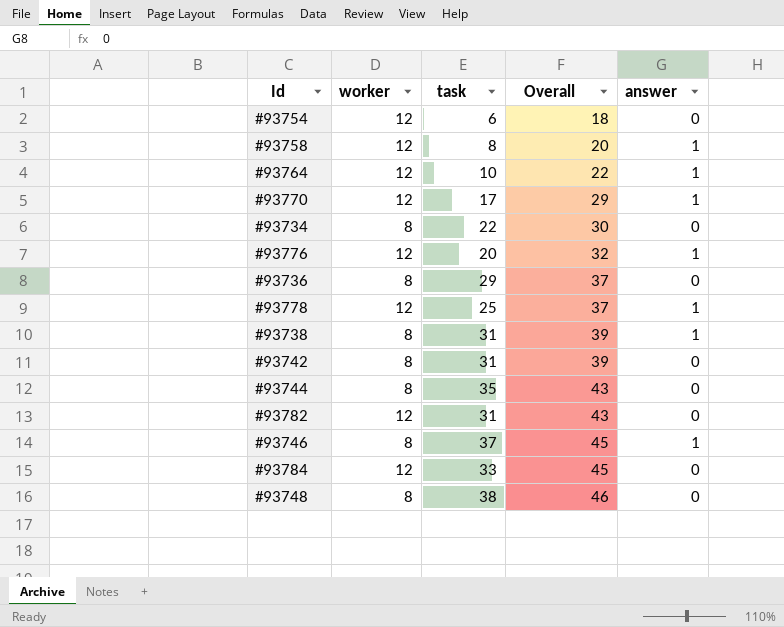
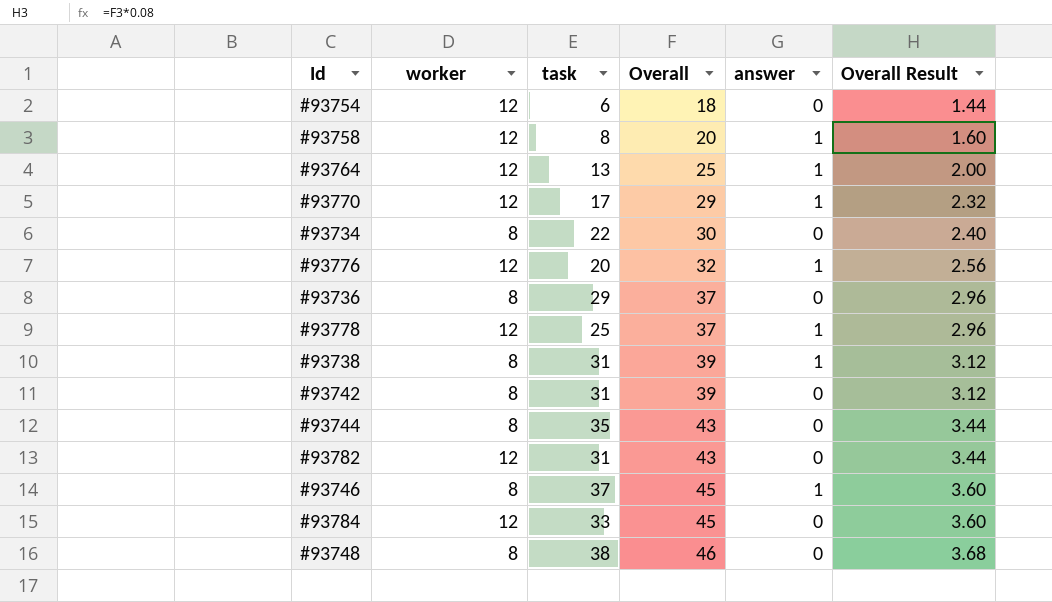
column Overall Result | formula: none -> [Overall] * 0.08
#93764 | task: 10 -> 13
#93764 | Overall: 22 -> 25

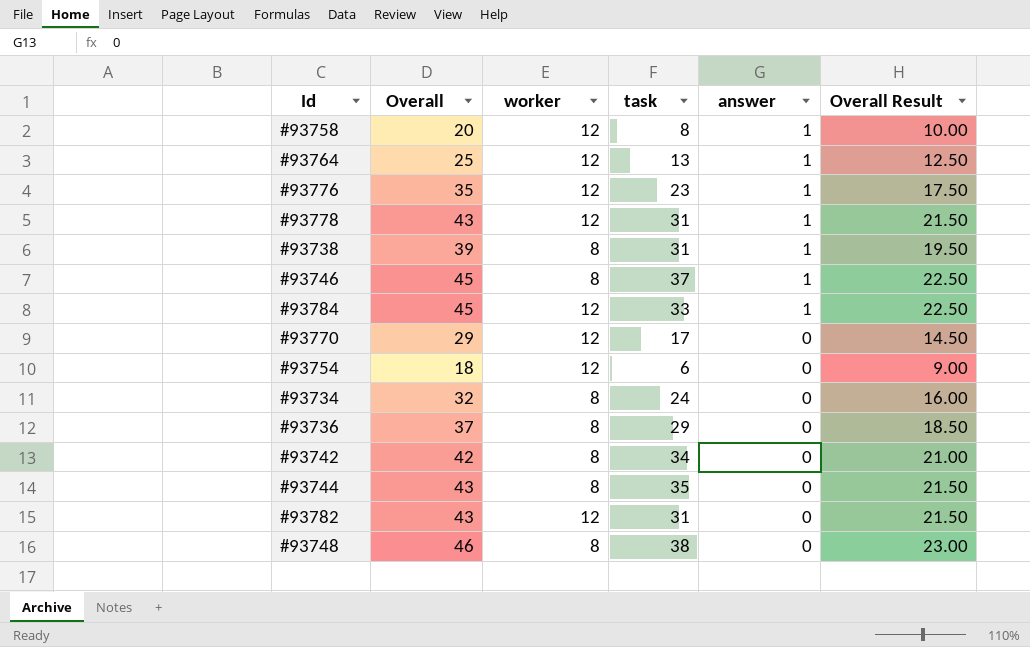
row order: Overall ascending -> answer descending
column Overall | position: 4 -> 2
column Overall Result | formula: [Overall] * 0.08 -> [Overall] * 0.5
#93776 | Overall: 32 -> 35
#93776 | task: 20 -> 23
#93778 | Overall: 37 -> 43
#93778 | task: 25 -> 31
#93784 | answer: 0 -> 1
#93770 | answer: 1 -> 0
#93734 | Overall: 30 -> 32
#93734 | task: 22 -> 24
#93742 | Overall: 39 -> 42
#93742 | task: 31 -> 34

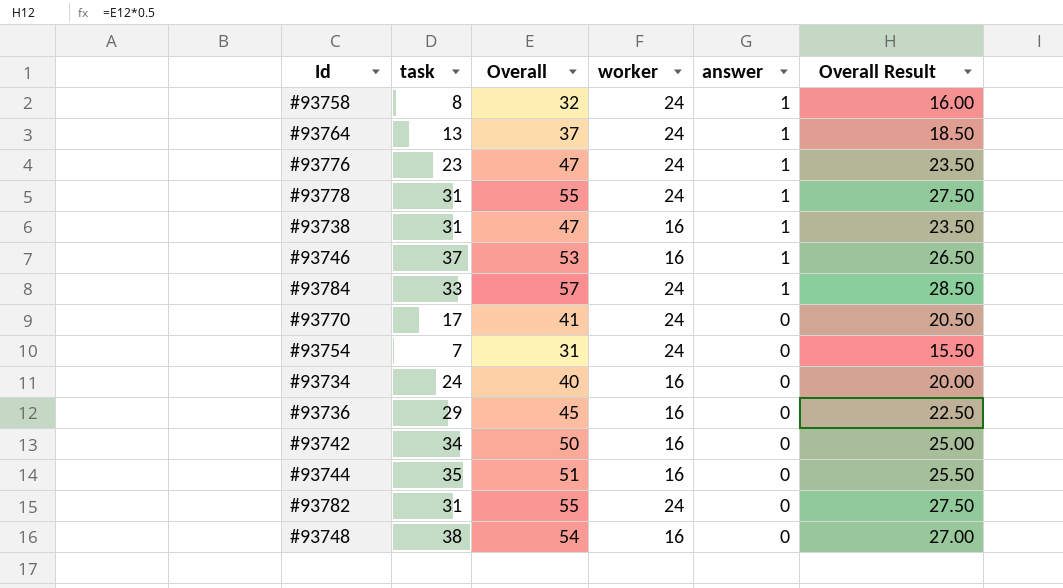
column task | position: 4 -> 2
#93758 | Overall: 20 -> 32
#93758 | worker: 12 -> 24
#93758 | Overall Result: 10.00 -> 16.00
#93764 | Overall: 25 -> 37
#93764 | worker: 12 -> 24
#93764 | Overall Result: 12.50 -> 18.50
#93776 | Overall: 35 -> 47
#93776 | worker: 12 -> 24
#93776 | Overall Result: 17.50 -> 23.50
#93778 | Overall: 43 -> 55
#93778 | worker: 12 -> 24
#93778 | Overall Result: 21.50 -> 27.50
#93738 | Overall: 39 -> 47
#93738 | worker: 8 -> 16
#93738 | Overall Result: 19.50 -> 23.50
#93746 | Overall: 45 -> 53
#93746 | worker: 8 -> 16
#93746 | Overall Result: 22.50 -> 26.50
#93784 | Overall: 45 -> 57
#93784 | worker: 12 -> 24
#93784 | Overall Result: 22.50 -> 28.50
#93770 | Overall: 29 -> 41
#93770 | worker: 12 -> 24
#93770 | Overall Result: 14.50 -> 20.50
#93754 | task: 6 -> 7
#93754 | Overall: 18 -> 31
#93754 | worker: 12 -> 24
#93754 | Overall Result: 9.00 -> 15.50
#93734 | Overall: 32 -> 40
#93734 | worker: 8 -> 16
#93734 | Overall Result: 16.00 -> 20.00
#93736 | Overall: 37 -> 45
#93736 | worker: 8 -> 16
#93736 | Overall Result: 18.50 -> 22.50
#93742 | Overall: 42 -> 50
#93742 | worker: 8 -> 16
#93742 | Overall Result: 21.00 -> 25.00
#93744 | Overall: 43 -> 51
#93744 | worker: 8 -> 16
#93744 | Overall Result: 21.50 -> 25.50
#93782 | Overall: 43 -> 55
#93782 | worker: 12 -> 24
#93782 | Overall Result: 21.50 -> 27.50
#93748 | Overall: 46 -> 54
#93748 | worker: 8 -> 16
#93748 | Overall Result: 23.00 -> 27.00

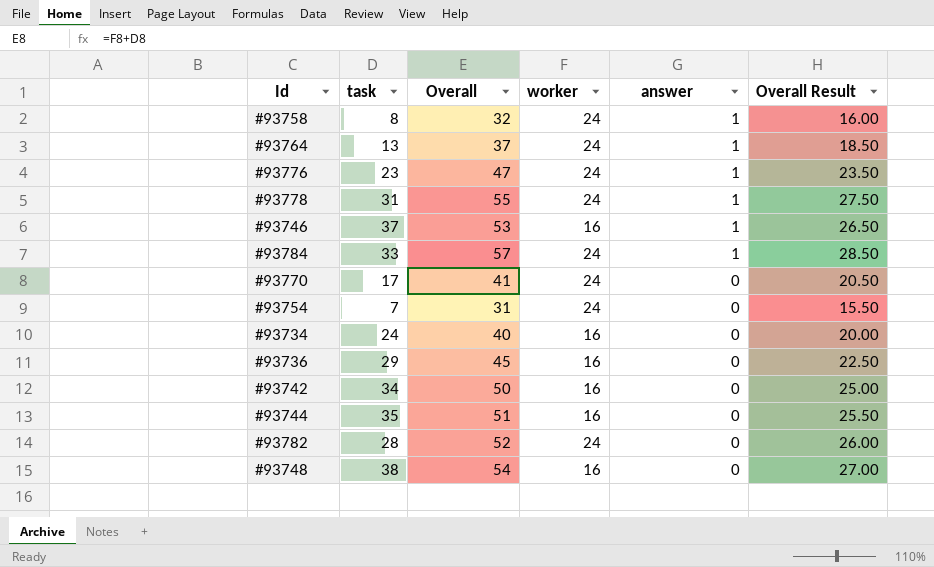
row #93738: 31 | 47 | 16 | 1 | 23.50 -> none
#93782 | task: 31 -> 28
#93782 | Overall: 55 -> 52
#93782 | Overall Result: 27.50 -> 26.00

